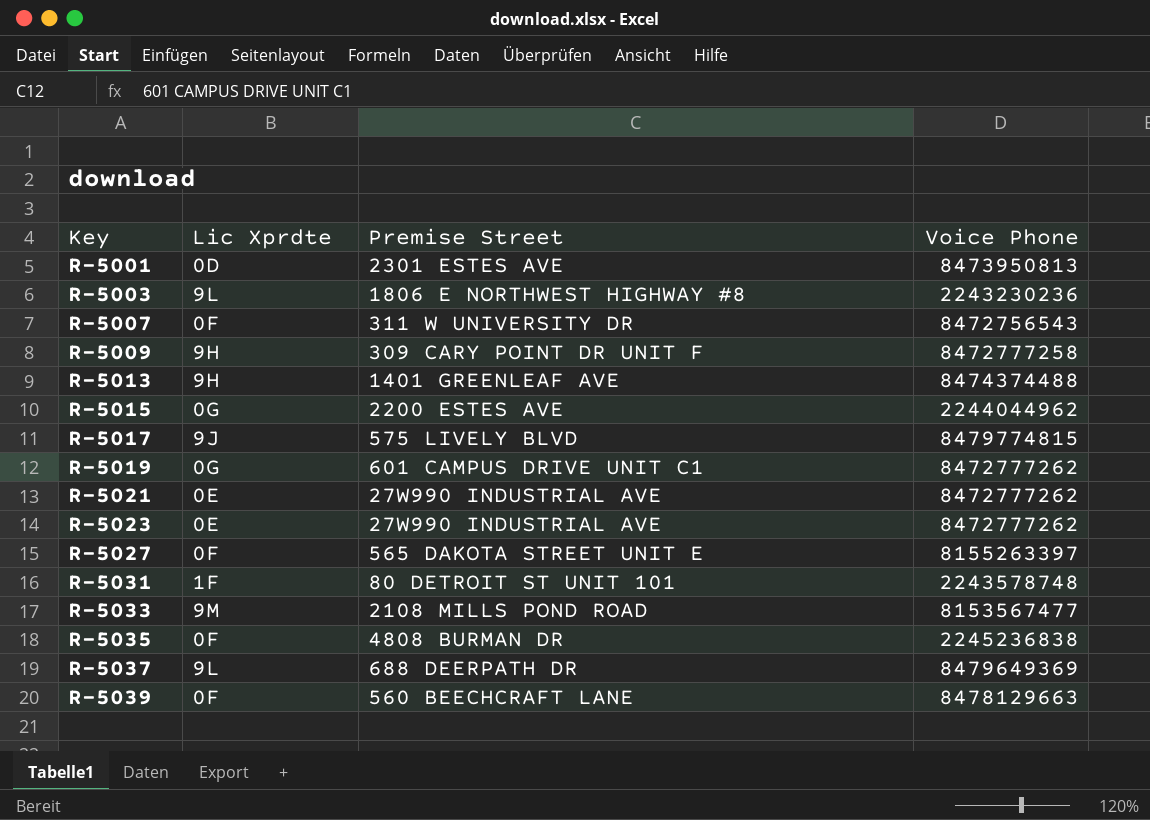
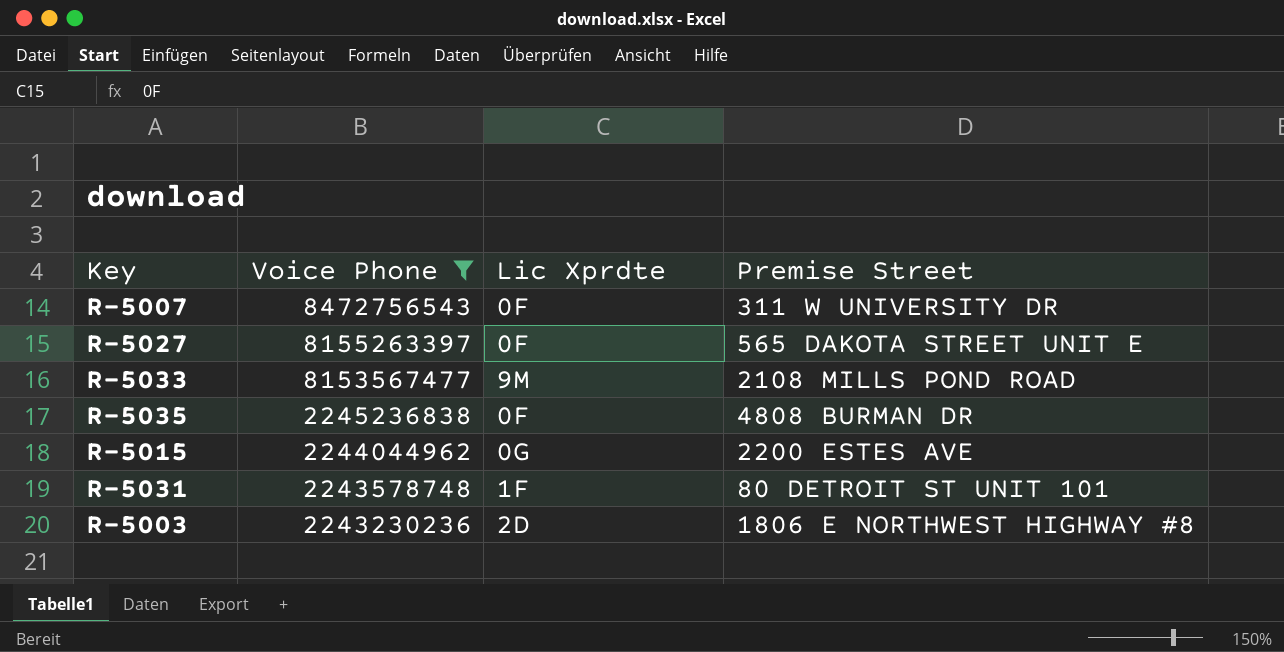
filter: none -> Voice Phone <= 8472756543
row order: Key ascending -> Voice Phone descending
column Voice Phone | position: 4 -> 2
R-5003 | Lic Xprdte: 9L -> 2D

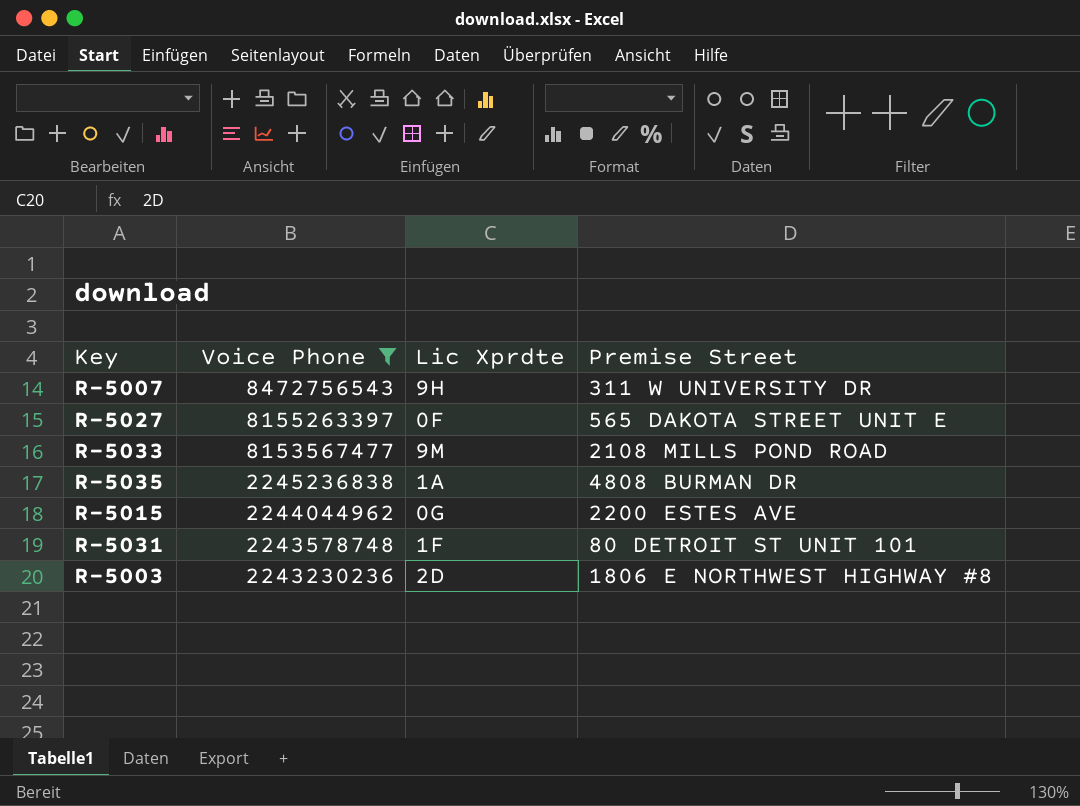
R-5007 | Lic Xprdte: 0F -> 9H
R-5035 | Lic Xprdte: 0F -> 1A

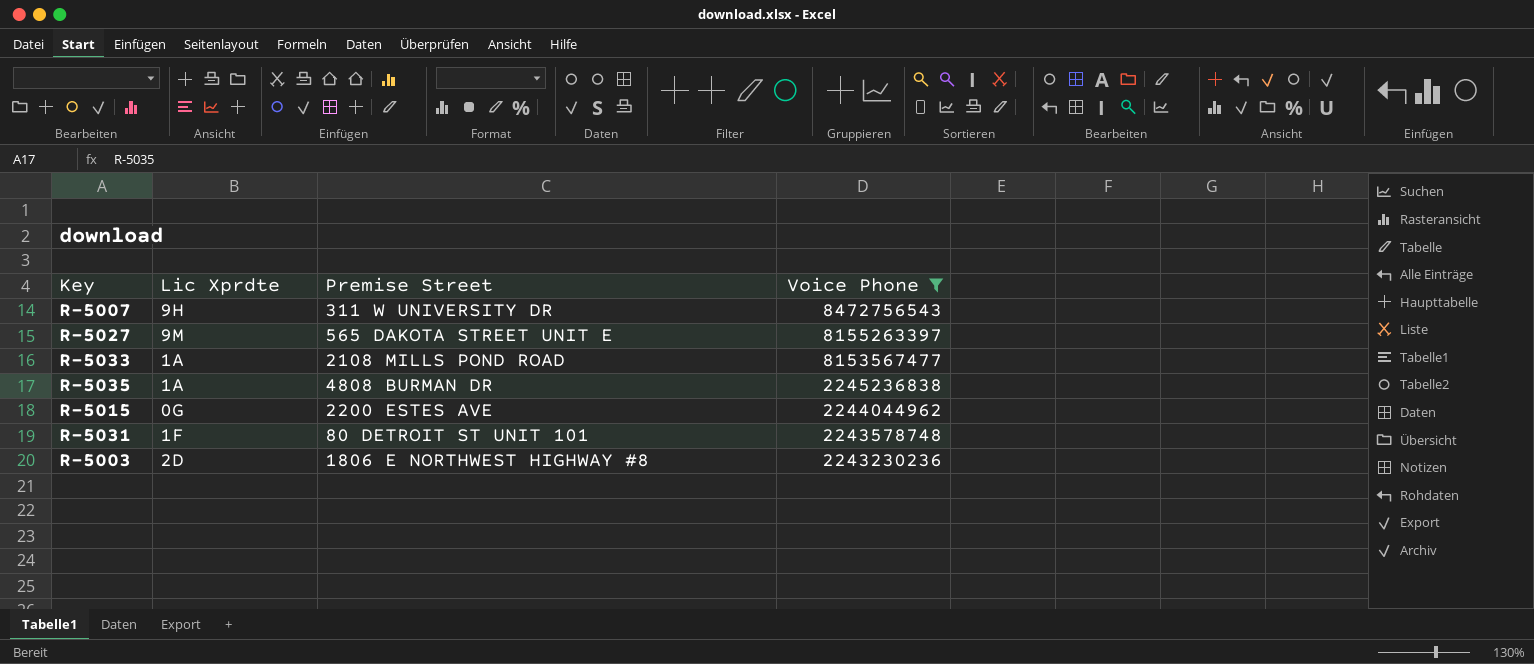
column Voice Phone | position: 2 -> 4
R-5027 | Lic Xprdte: 0F -> 9M
R-5033 | Lic Xprdte: 9M -> 1A

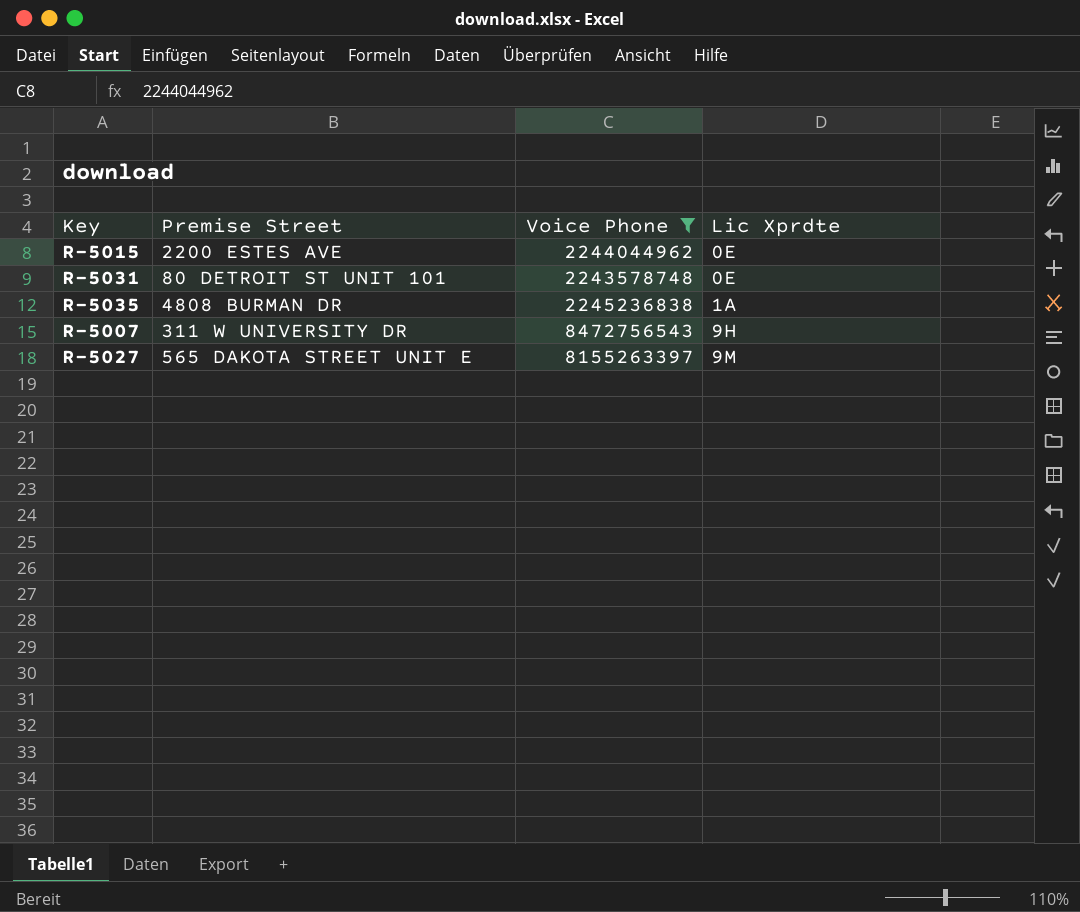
row order: Voice Phone descending -> Lic Xprdte ascending
column Lic Xprdte | position: 2 -> 4
row R-5033: 1A | 2108 MILLS POND ROAD | 8153567477 -> none
row R-5003: 2D | 1806 E NORTHWEST HIGHWAY #8 | 2243230236 -> none
R-5015 | Lic Xprdte: 0G -> 0E
R-5031 | Lic Xprdte: 1F -> 0E

